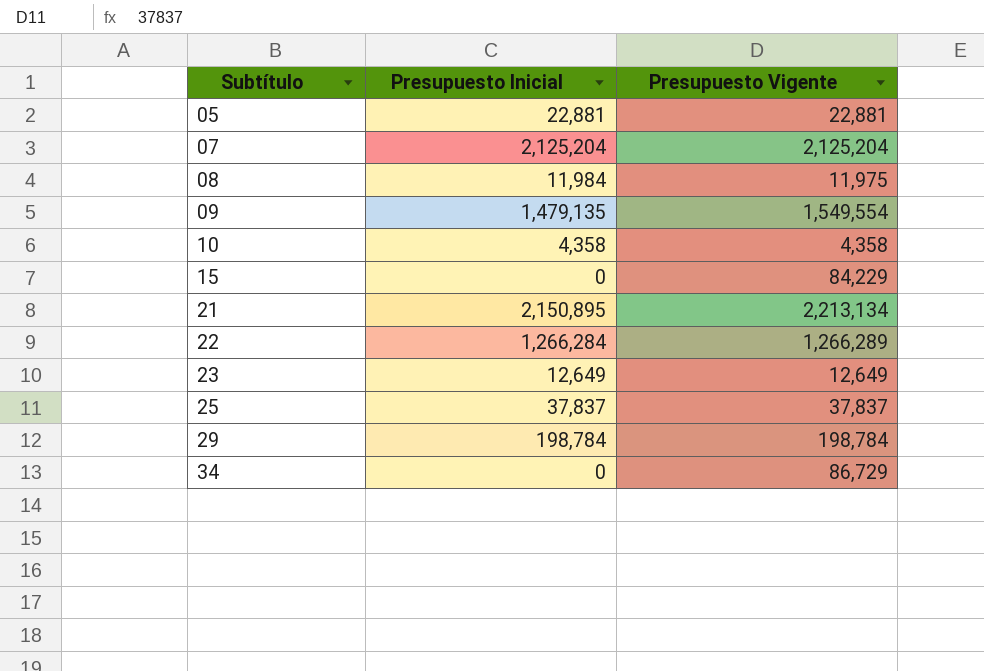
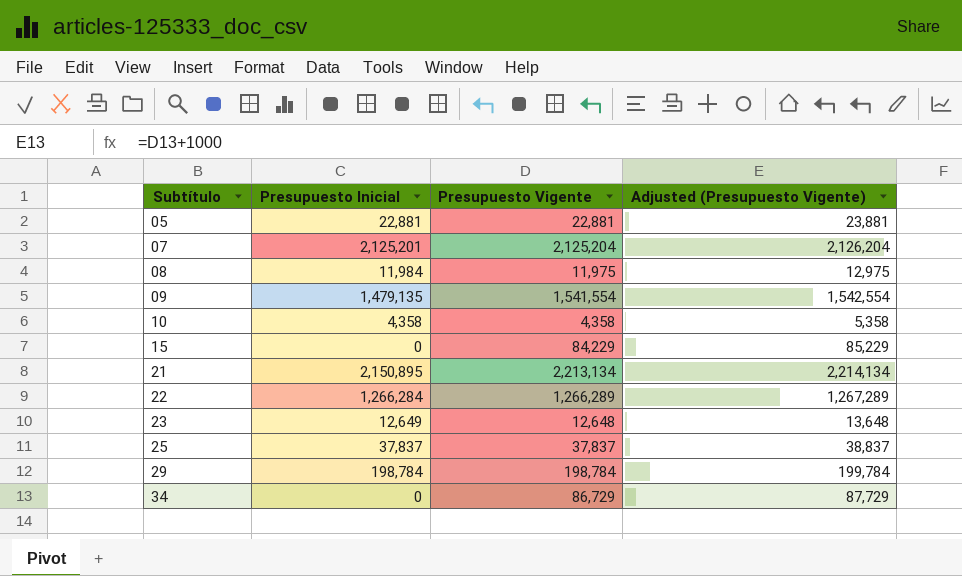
column Adjusted (Presupuesto Vigente) | formula: none -> [Presupuesto Vigente] + 1000
07 | Presupuesto Inicial: 2,125,204 -> 2,125,201
09 | Presupuesto Vigente: 1,549,554 -> 1,541,554
23 | Presupuesto Vigente: 12,649 -> 12,648

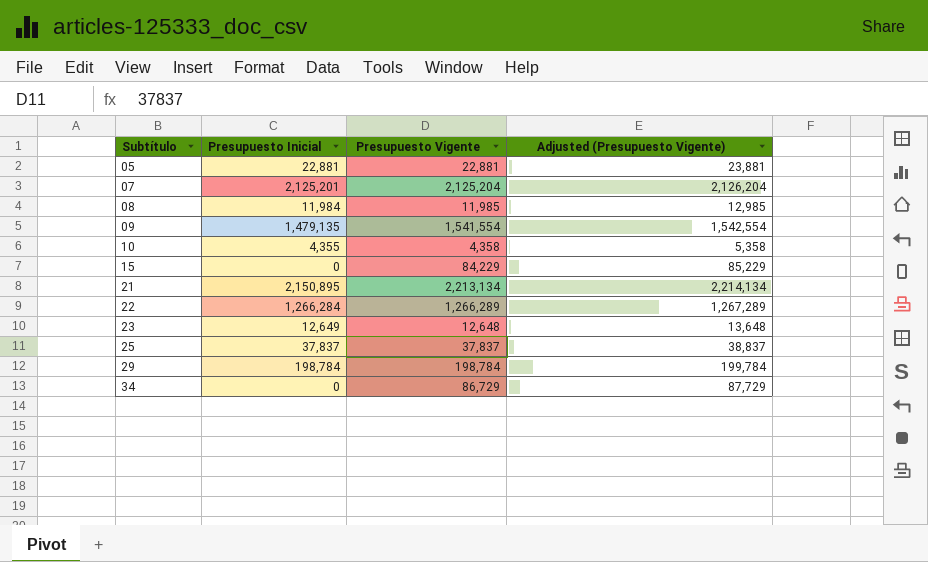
08 | Presupuesto Vigente: 11,975 -> 11,985
08 | Adjusted (Presupuesto Vigente): 12,975 -> 12,985
10 | Presupuesto Inicial: 4,358 -> 4,355

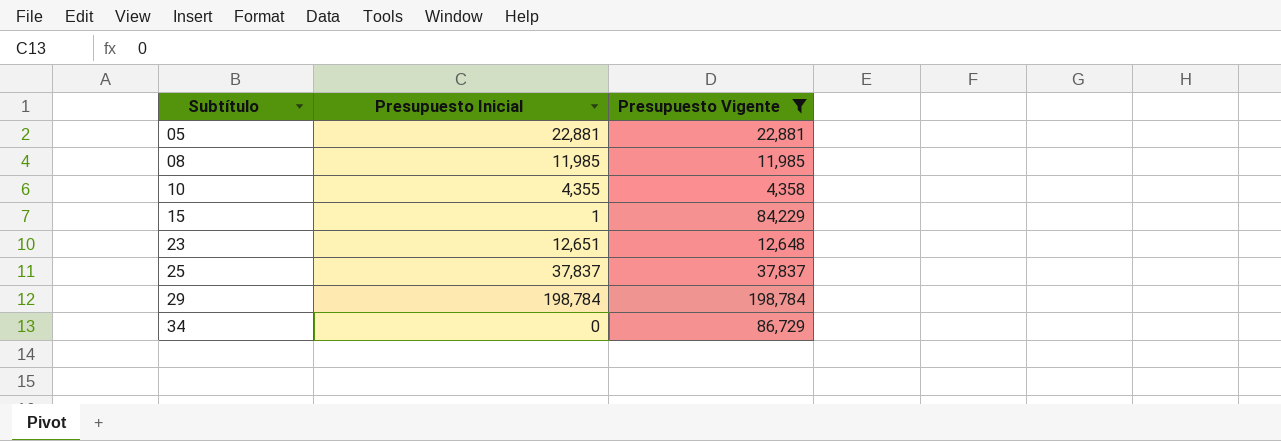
filter: none -> Presupuesto Vigente <= 198,784
column Adjusted (Presupuesto Vigente) | formula: [Presupuesto Vigente] + 1000 -> none
08 | Presupuesto Inicial: 11,984 -> 11,985
15 | Presupuesto Inicial: 0 -> 1
23 | Presupuesto Inicial: 12,649 -> 12,651

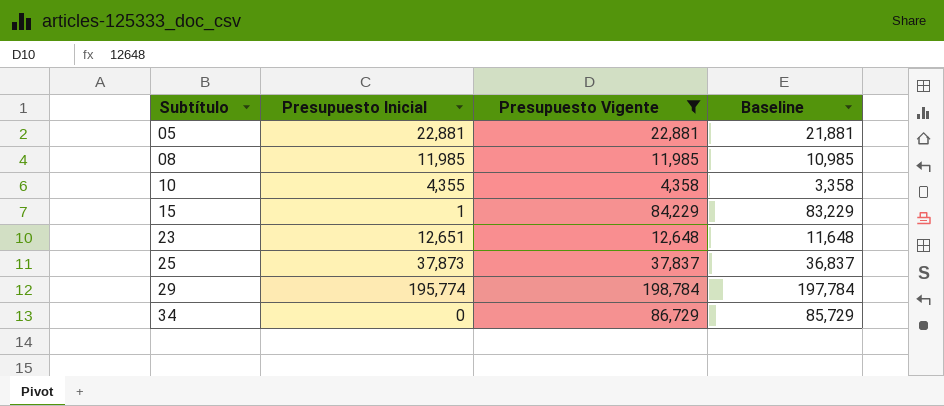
column Baseline | formula: none -> [Presupuesto Vigente] - 1000
25 | Presupuesto Inicial: 37,837 -> 37,873
29 | Presupuesto Inicial: 198,784 -> 195,774

